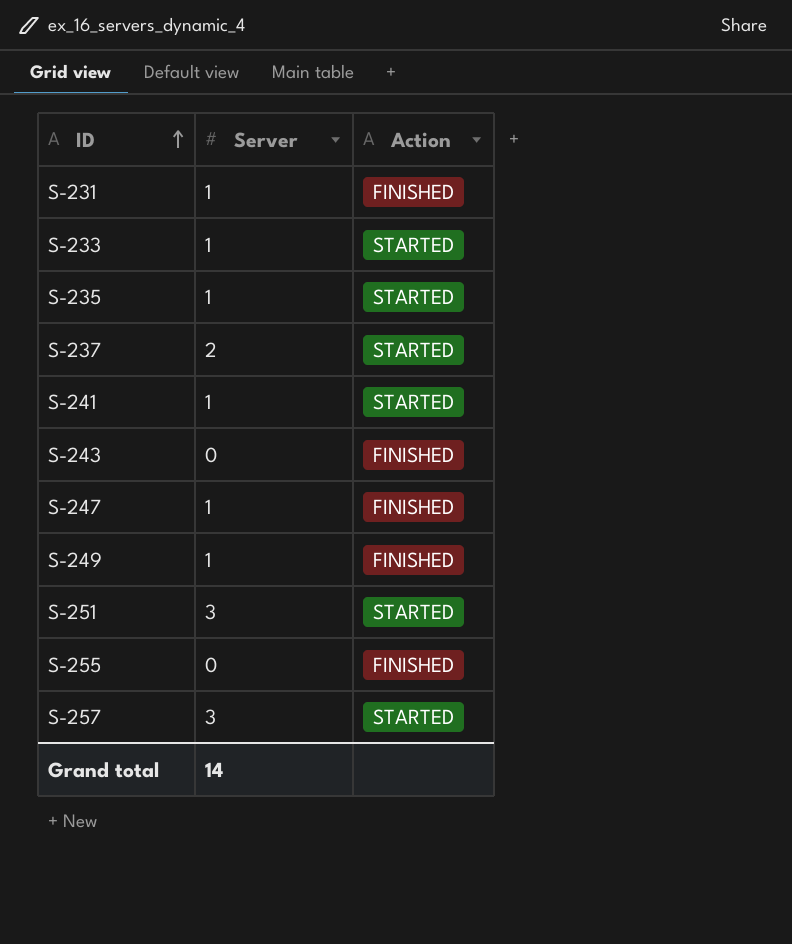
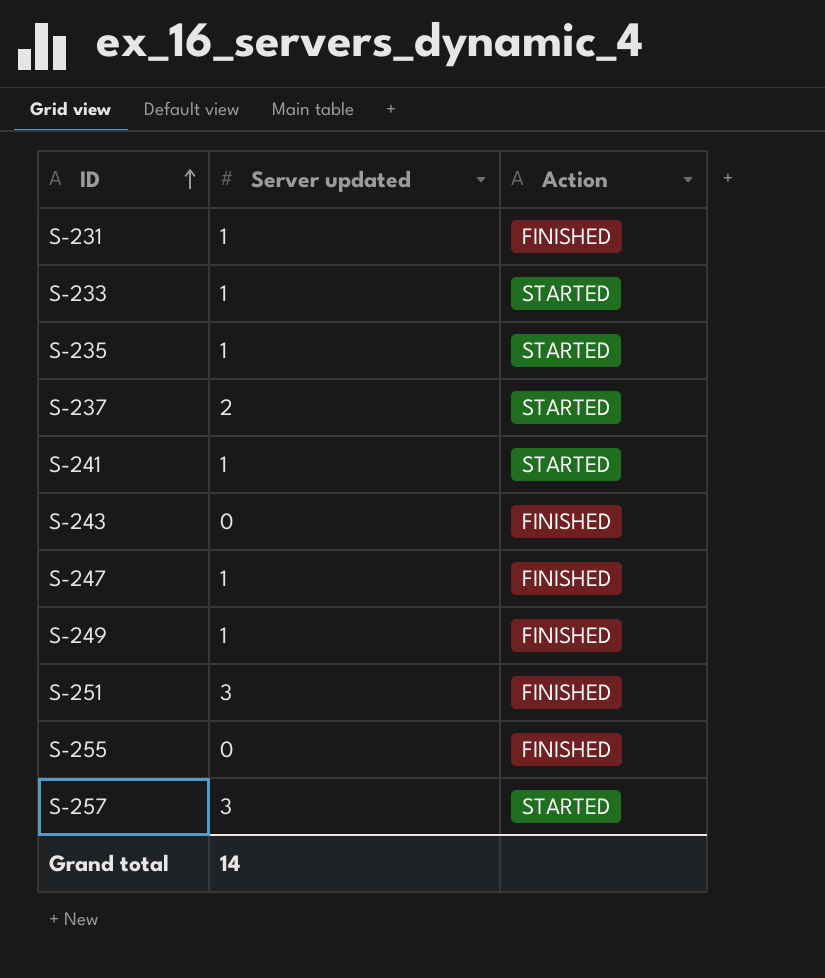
column name: Server -> Server updated
S-251 | Action: STARTED -> FINISHED

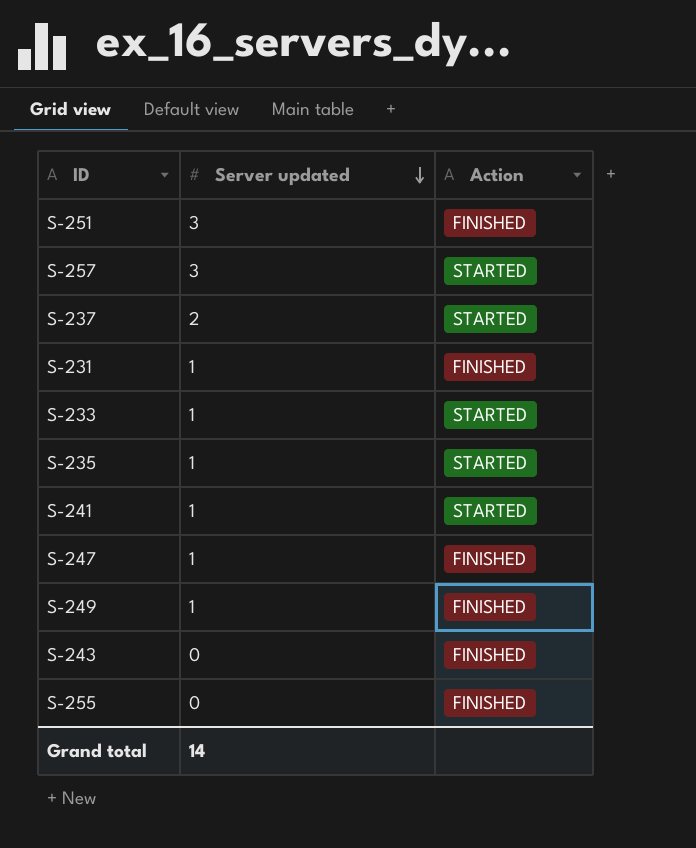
row order: ID ascending -> Server updated descending

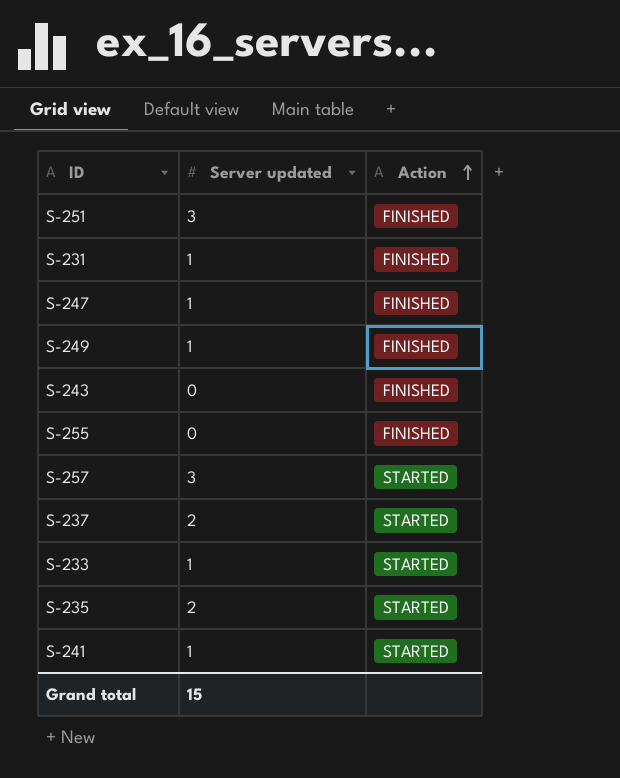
row order: Server updated descending -> Action ascending
S-235 | Server updated: 1 -> 2
Grand total | Server updated: 14 -> 15

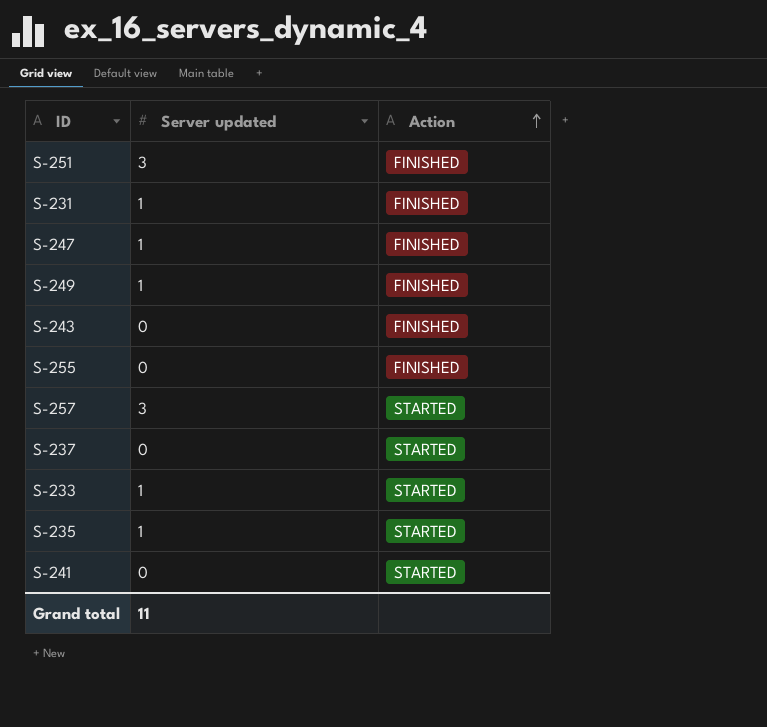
S-237 | Server updated: 2 -> 0
S-235 | Server updated: 2 -> 1
S-241 | Server updated: 1 -> 0
Grand total | Server updated: 15 -> 11

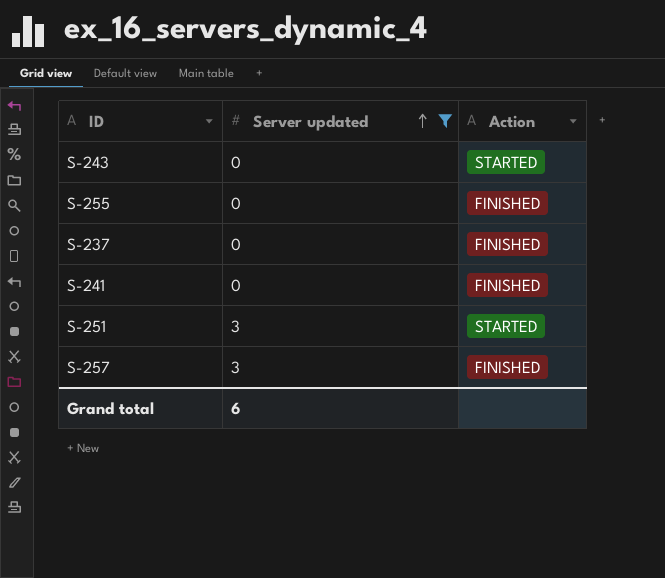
filter: none -> Server updated != 1
row order: Action ascending -> Server updated ascending
S-243 | Action: FINISHED -> STARTED
S-237 | Action: STARTED -> FINISHED
S-241 | Action: STARTED -> FINISHED
S-251 | Action: FINISHED -> STARTED
S-257 | Action: STARTED -> FINISHED
Grand total | Server updated: 11 -> 6

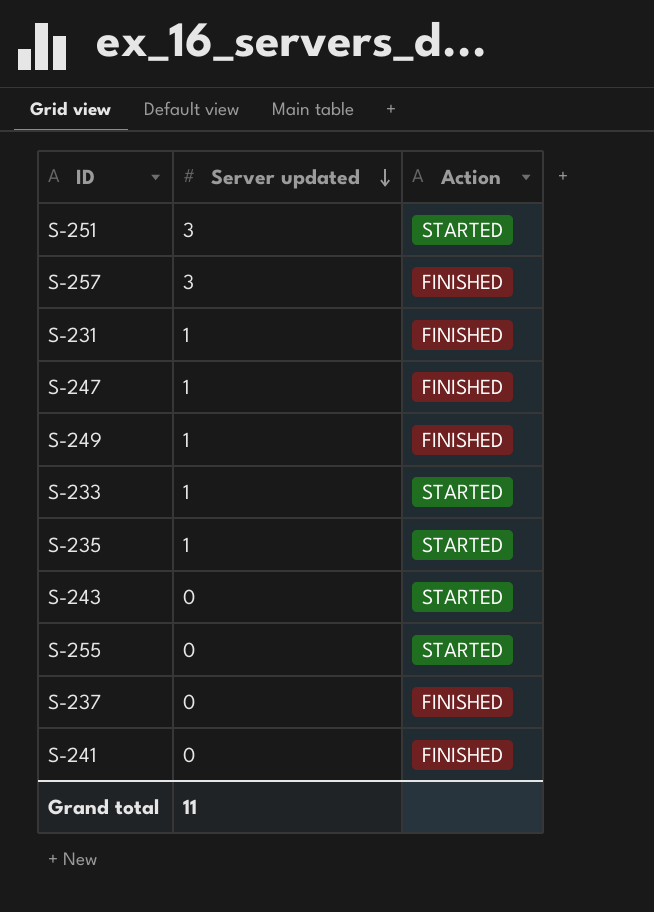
filter: Server updated != 1 -> none
row order: Server updated ascending -> Server updated descending
S-255 | Action: FINISHED -> STARTED
Grand total | Server updated: 6 -> 11

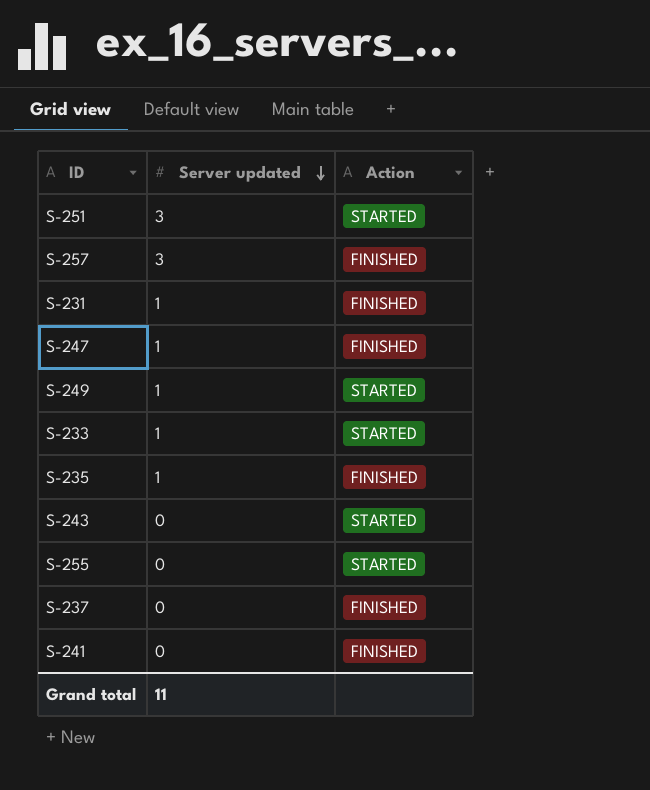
S-249 | Action: FINISHED -> STARTED
S-235 | Action: STARTED -> FINISHED

